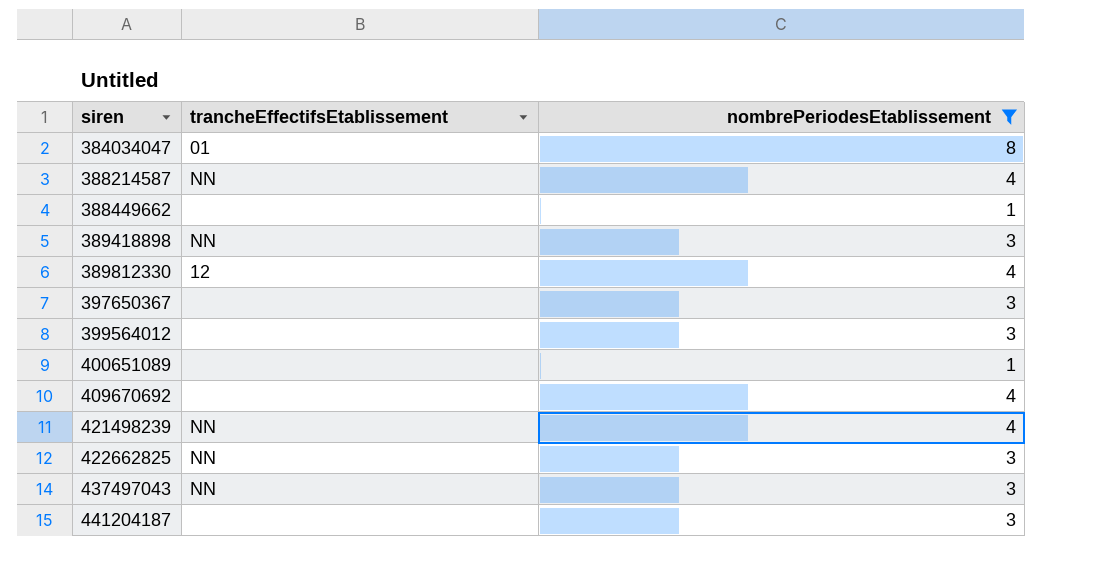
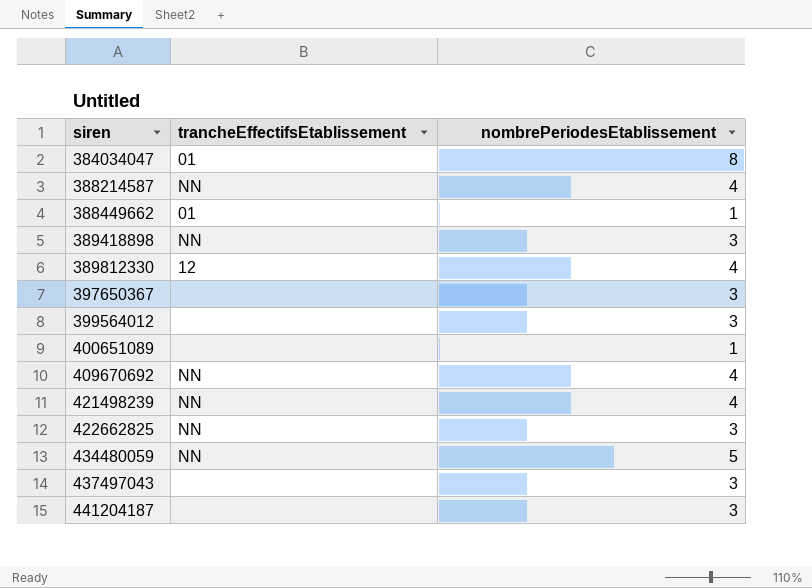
filter: nombrePeriodesEtablissement != 5 -> none
388449662 | trancheEffectifsEtablissement: none -> 01
409670692 | trancheEffectifsEtablissement: none -> NN
437497043 | trancheEffectifsEtablissement: NN -> none

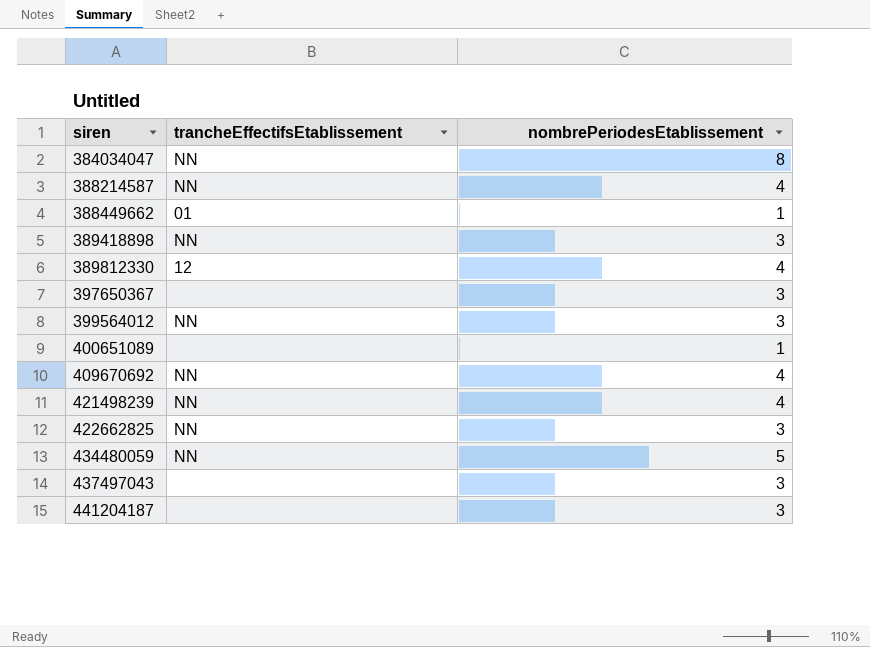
384034047 | trancheEffectifsEtablissement: 01 -> NN
399564012 | trancheEffectifsEtablissement: none -> NN

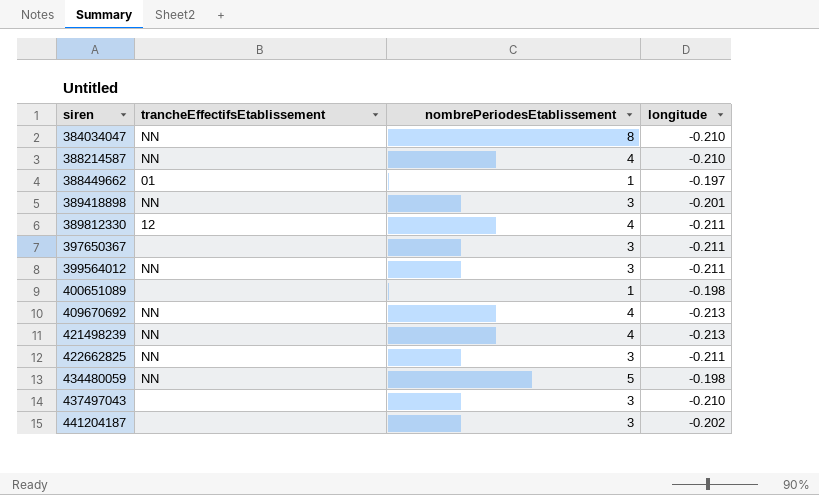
column longitude | position: none -> 4

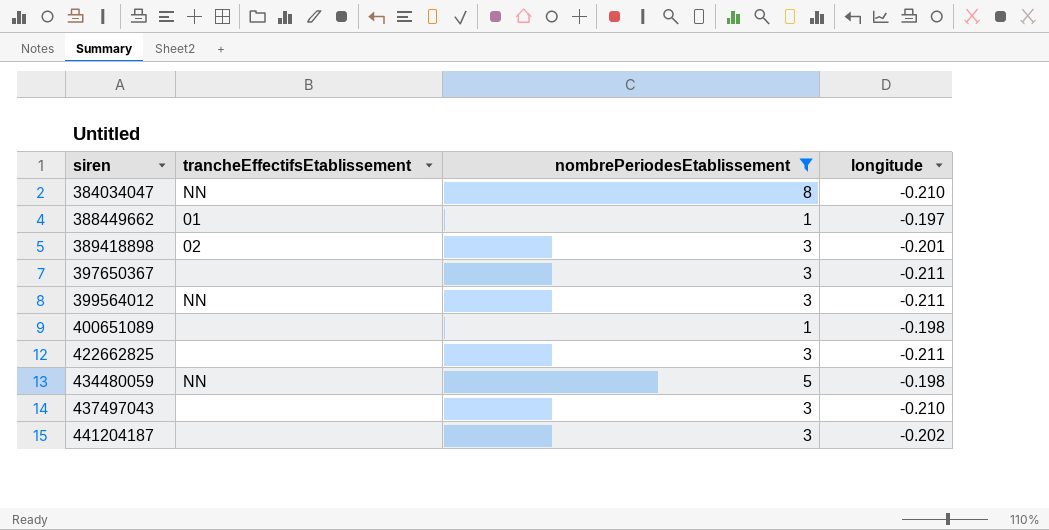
filter: none -> nombrePeriodesEtablissement != 4
389418898 | trancheEffectifsEtablissement: NN -> 02
422662825 | trancheEffectifsEtablissement: NN -> none

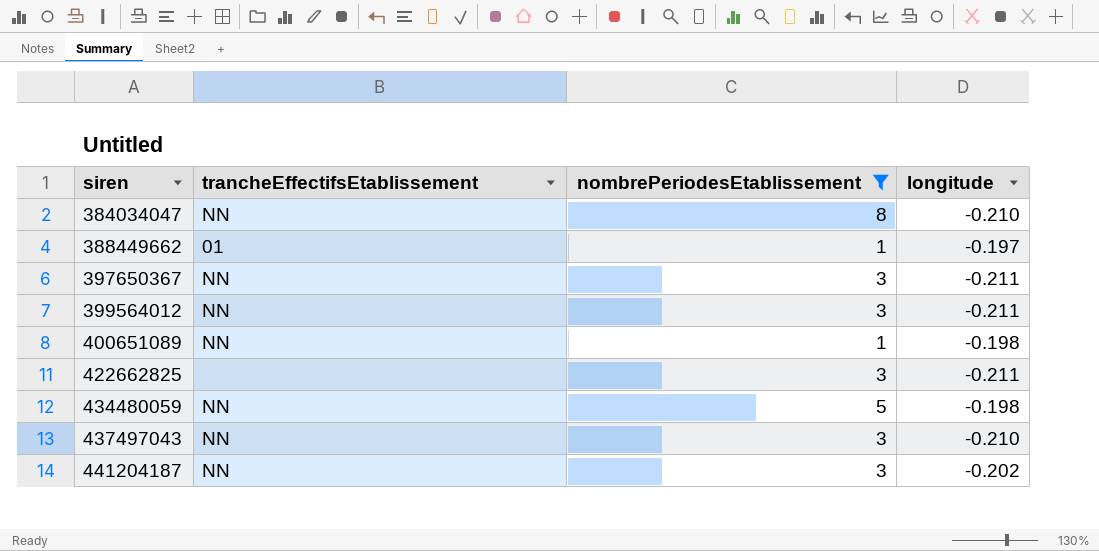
row 389418898: 02 | 3 | -0.201 -> none
397650367 | trancheEffectifsEtablissement: none -> NN
400651089 | trancheEffectifsEtablissement: none -> NN
437497043 | trancheEffectifsEtablissement: none -> NN
441204187 | trancheEffectifsEtablissement: none -> NN

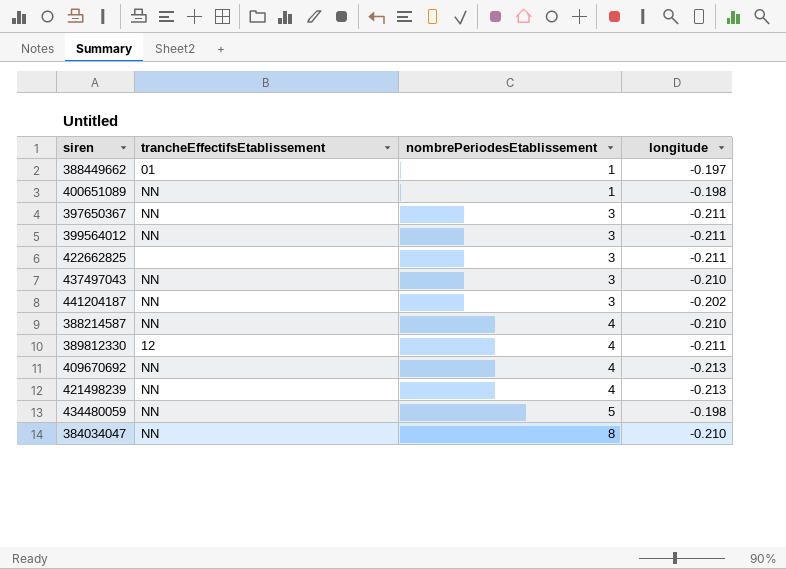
filter: nombrePeriodesEtablissement != 4 -> none
row order: siren ascending -> nombrePeriodesEtablissement ascending

